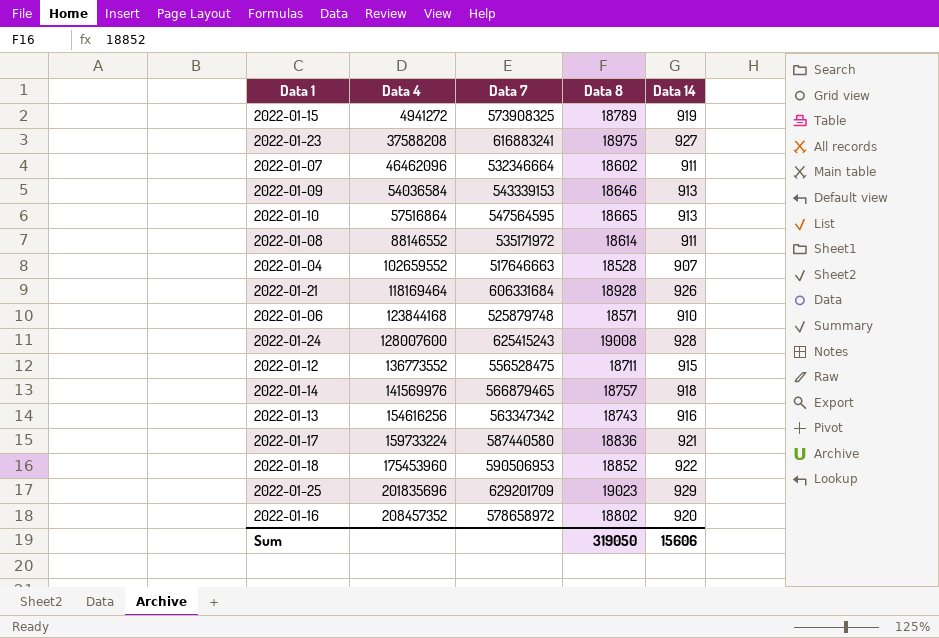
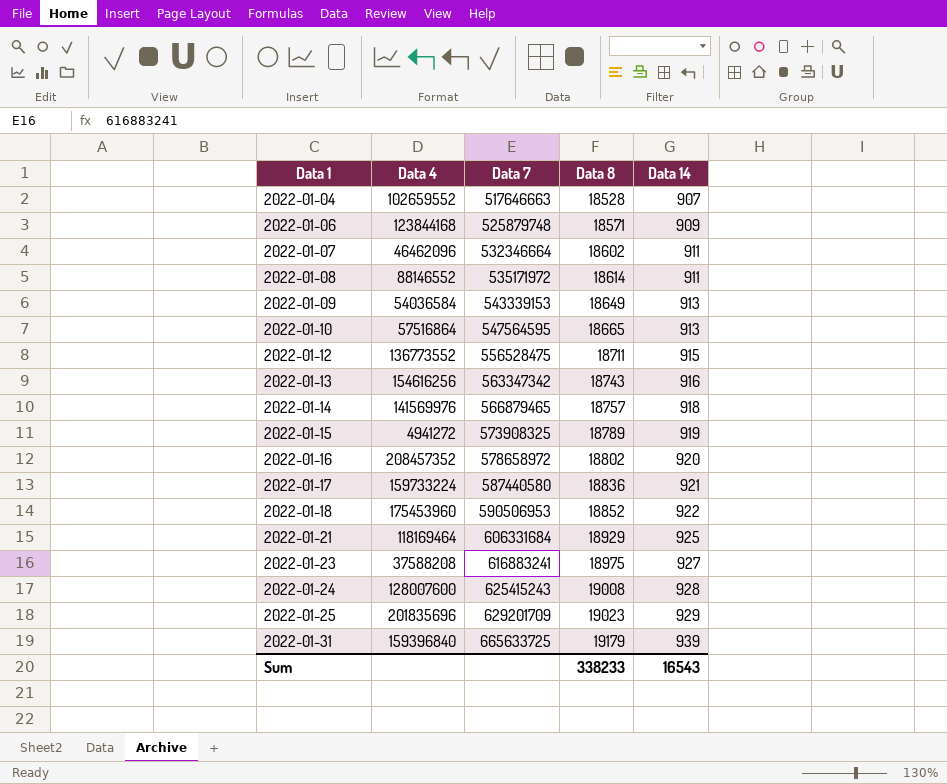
row order: Data 4 ascending -> Data 1 ascending
2022-01-06 | Data 14: 910 -> 909
2022-01-09 | Data 8: 18646 -> 18649
2022-01-21 | Data 8: 18928 -> 18929
2022-01-21 | Data 14: 926 -> 925
row 2022-01-31: none -> 159396840 | 665633725 | 19179 | 939
Sum | Data 8: 319050 -> 338233
Sum | Data 14: 15606 -> 16543

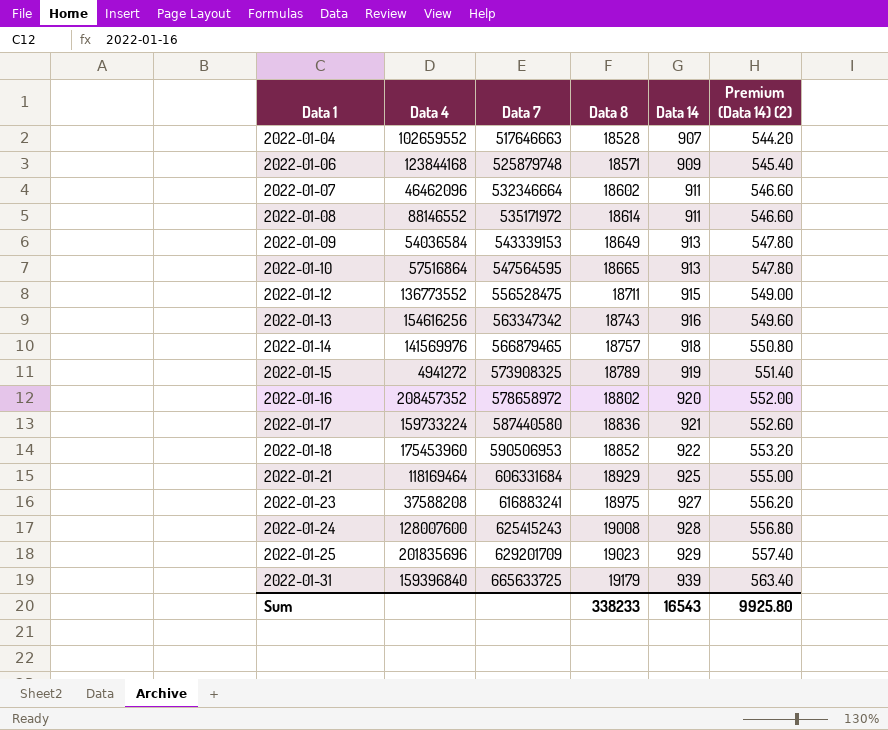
column Premium (Data 14) (2) | formula: none -> [Data 14] * 0.6

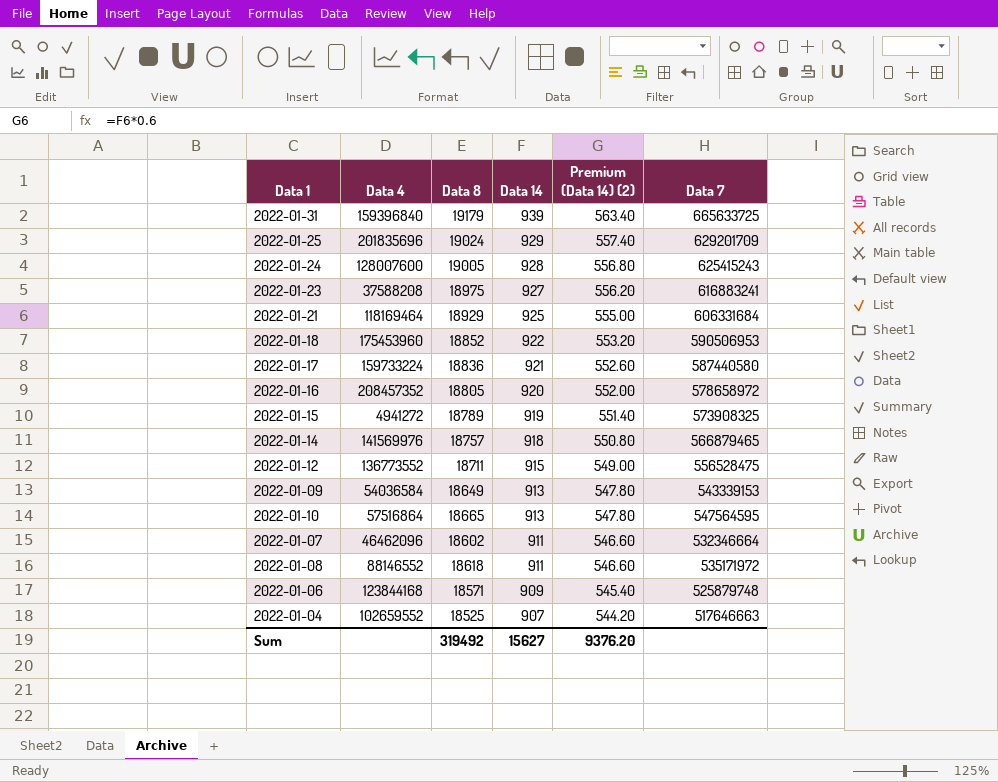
row order: Data 1 ascending -> Data 14 descending
column Data 7 | position: 3 -> 6
row 2022-01-13: 154616256 | 563347342 | 18743 | 916 | 549.60 -> none
2022-01-25 | Data 8: 19023 -> 19024
2022-01-24 | Data 8: 19008 -> 19005
2022-01-16 | Data 8: 18802 -> 18805
2022-01-08 | Data 8: 18614 -> 18618
2022-01-04 | Data 8: 18528 -> 18525
Sum | Data 8: 338233 -> 319492
Sum | Data 14: 16543 -> 15627
Sum | Premium (Data 14) (2): 9925.80 -> 9376.20

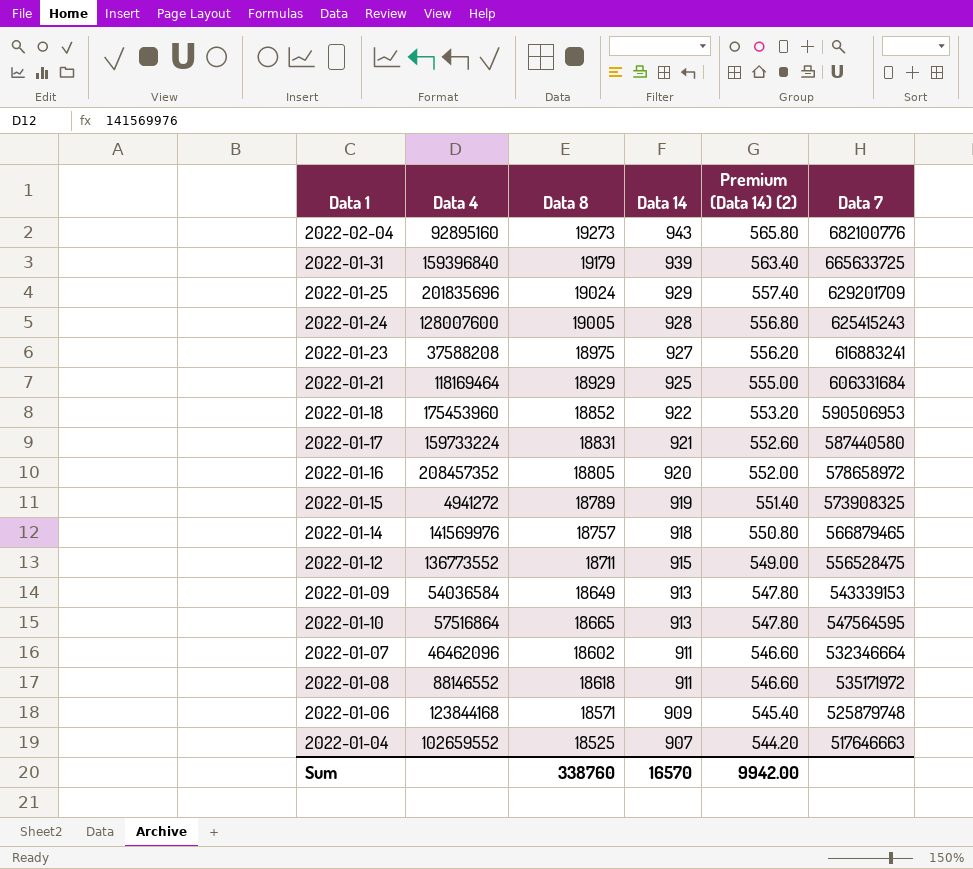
row 2022-02-04: none -> 92895160 | 19273 | 943 | 565.80 | 682100776
2022-01-17 | Data 8: 18836 -> 18831
Sum | Data 8: 319492 -> 338760
Sum | Data 14: 15627 -> 16570
Sum | Premium (Data 14) (2): 9376.20 -> 9942.00

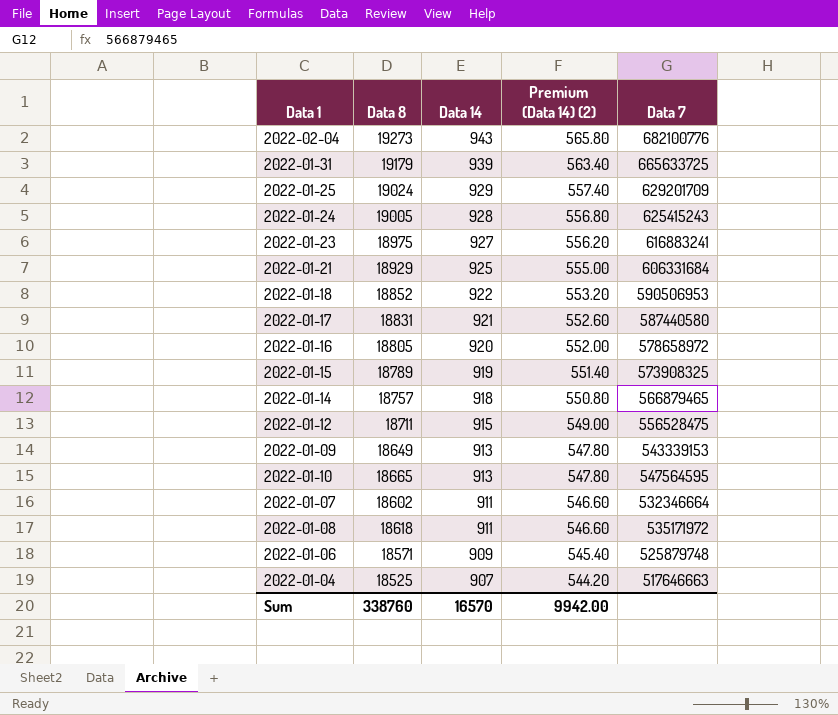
column Data 4 | position: 2 -> none

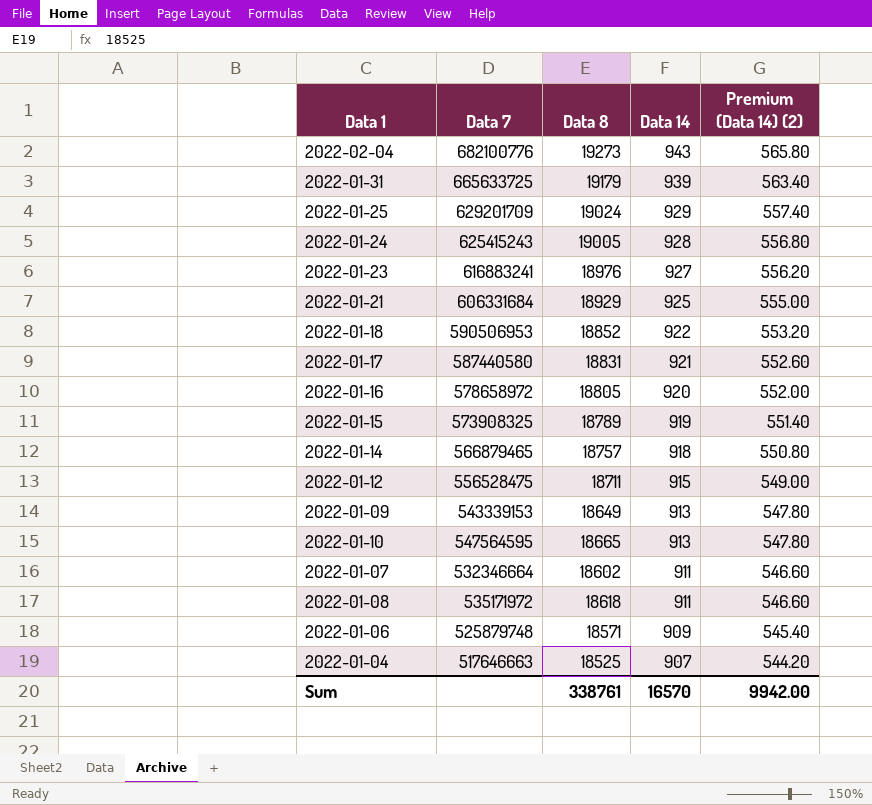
column Data 7 | position: 5 -> 2
2022-01-23 | Data 8: 18975 -> 18976
Sum | Data 8: 338760 -> 338761

